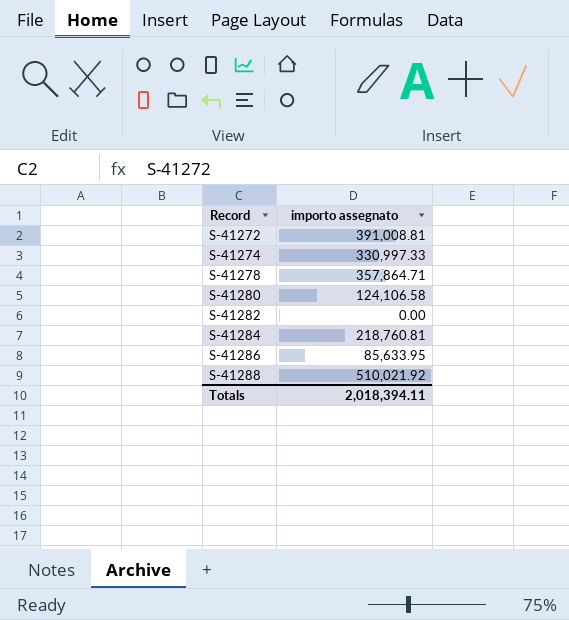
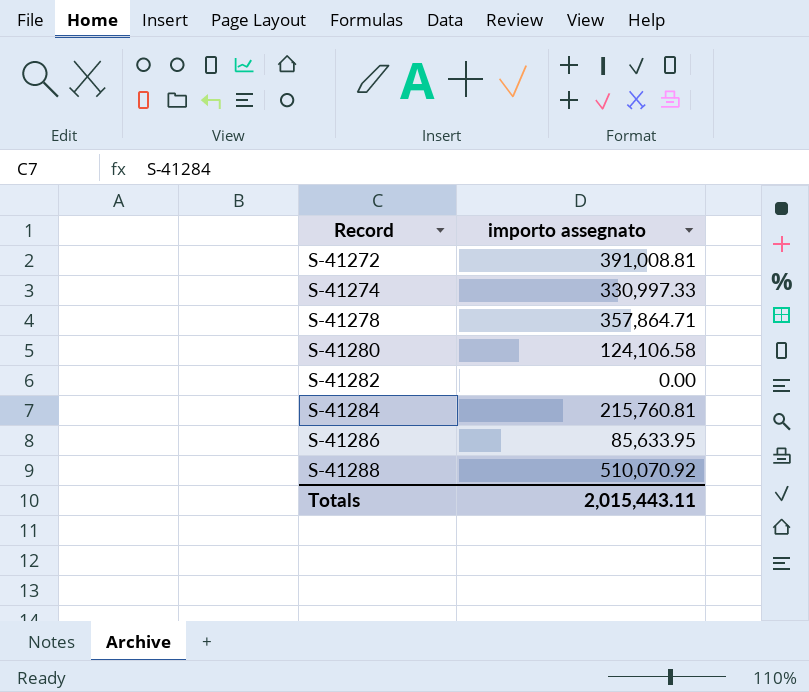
S-41284 | importo assegnato: 218,760.81 -> 215,760.81
S-41288 | importo assegnato: 510,021.92 -> 510,070.92
Totals | importo assegnato: 2,018,394.11 -> 2,015,443.11

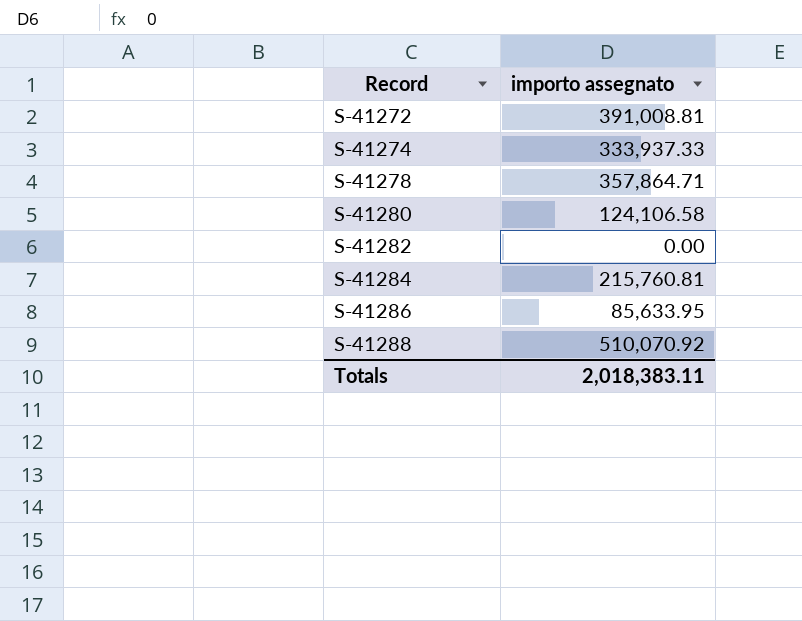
S-41274 | importo assegnato: 330,997.33 -> 333,937.33
Totals | importo assegnato: 2,015,443.11 -> 2,018,383.11

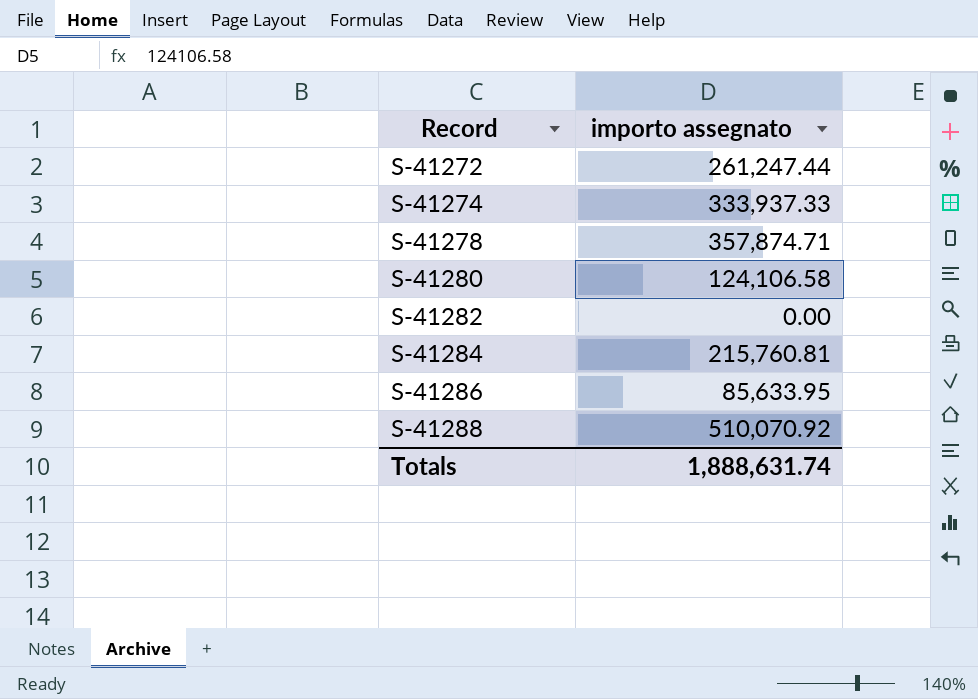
S-41272 | importo assegnato: 391,008.81 -> 261,247.44
S-41278 | importo assegnato: 357,864.71 -> 357,874.71
Totals | importo assegnato: 2,018,383.11 -> 1,888,631.74

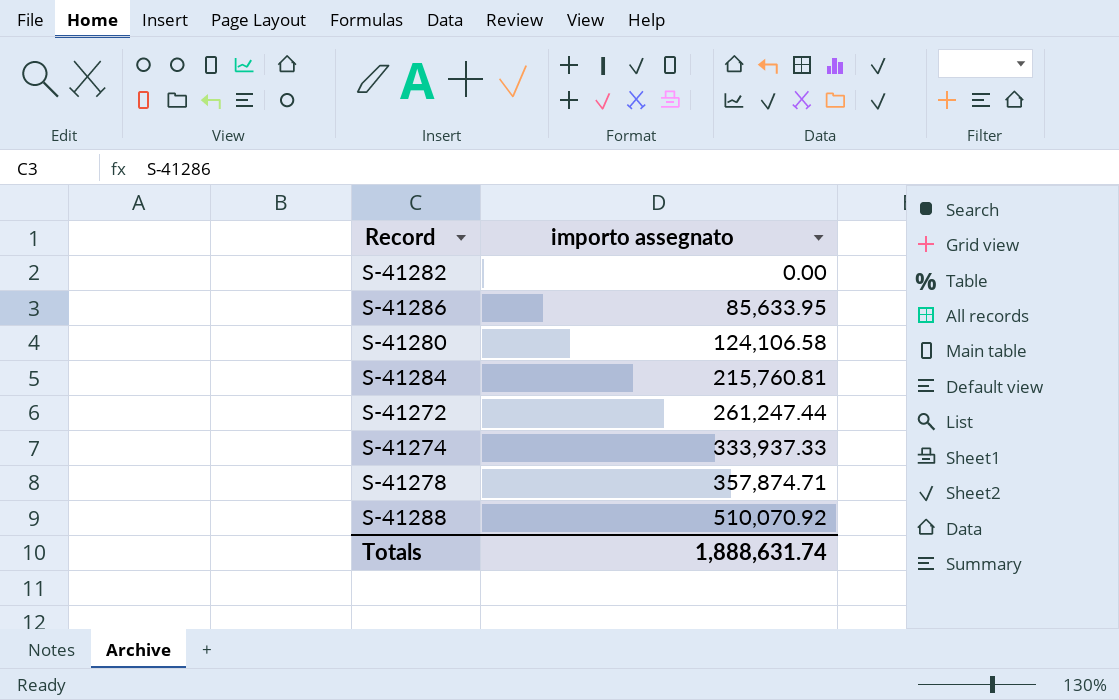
row order: Record ascending -> importo assegnato ascending

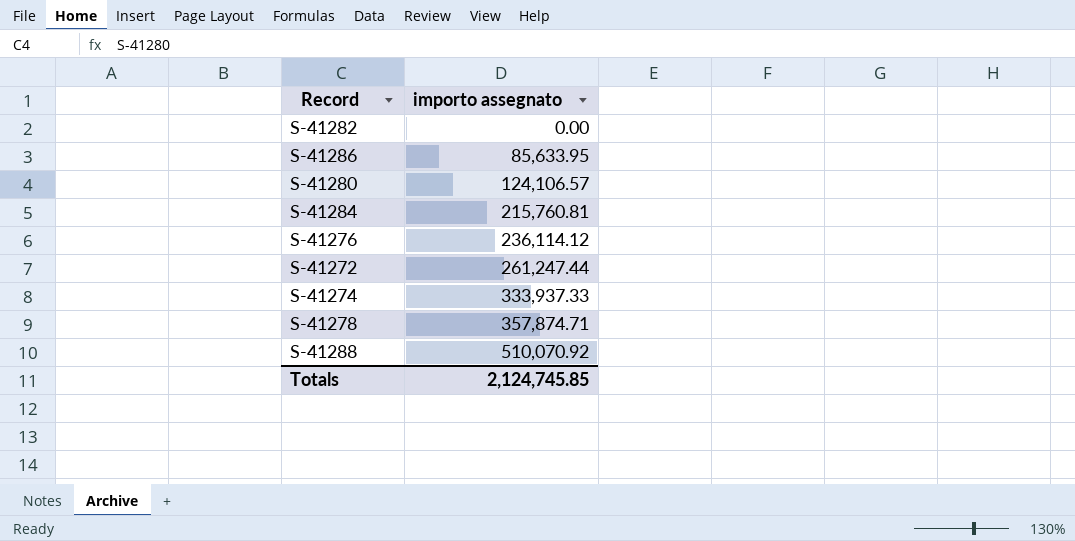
S-41280 | importo assegnato: 124,106.58 -> 124,106.57
row S-41276: none -> 236,114.12
Totals | importo assegnato: 1,888,631.74 -> 2,124,745.85

